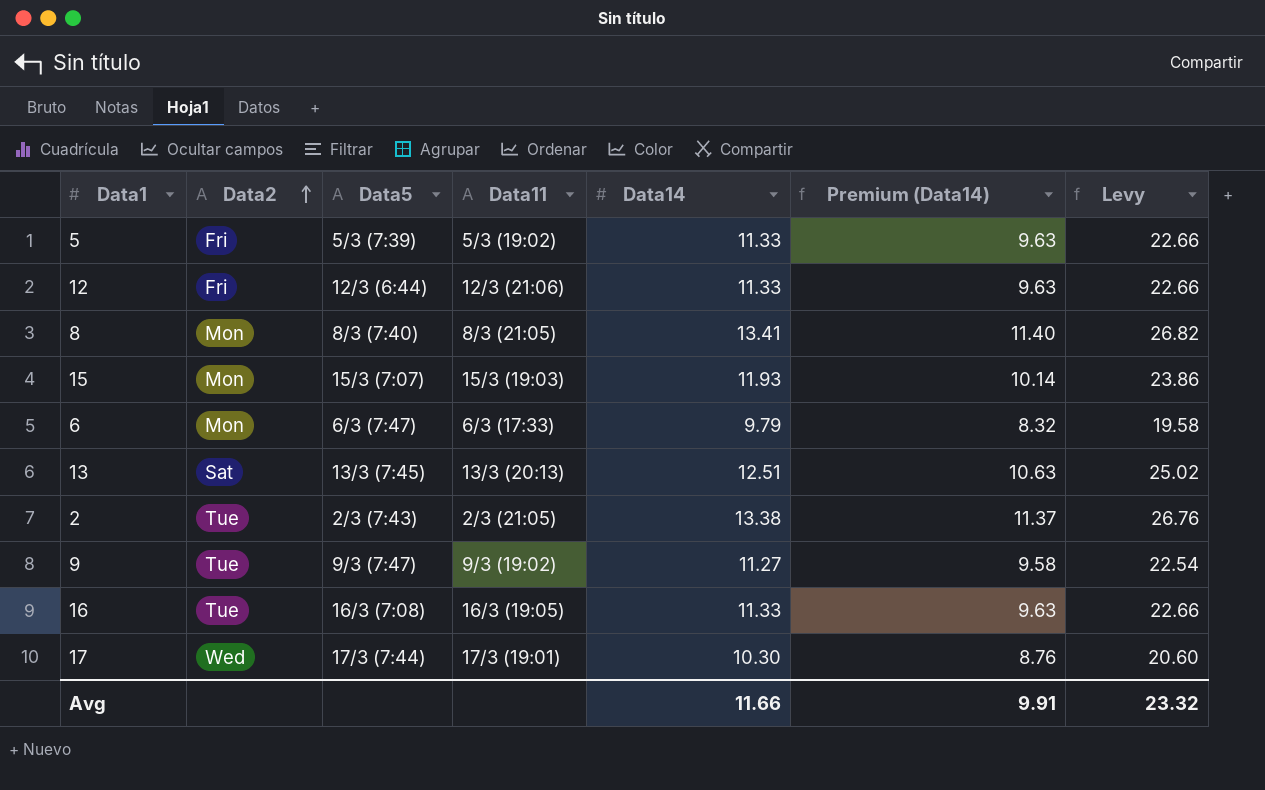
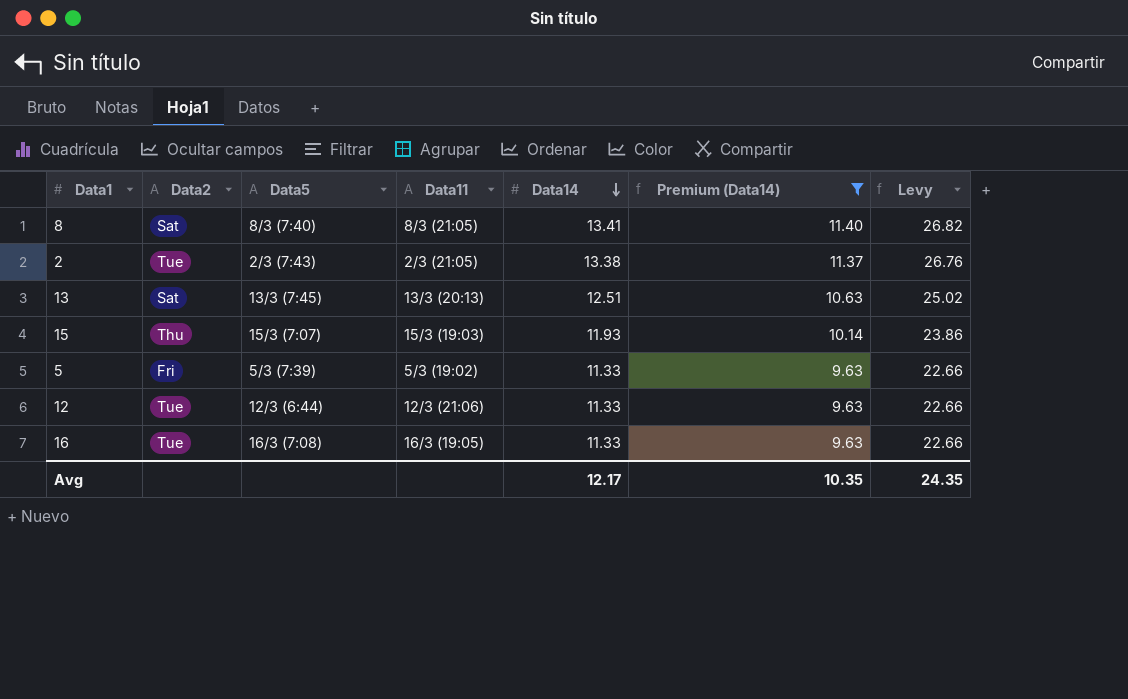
filter: none -> Premium (Data14) >= 9.63
row order: Data2 ascending -> Data14 descending
8 | Data2: Mon -> Sat
15 | Data2: Mon -> Thu
12 | Data2: Fri -> Tue
Avg | Data14: 11.66 -> 12.17
Avg | Premium (Data14): 9.91 -> 10.35
Avg | Levy: 23.32 -> 24.35

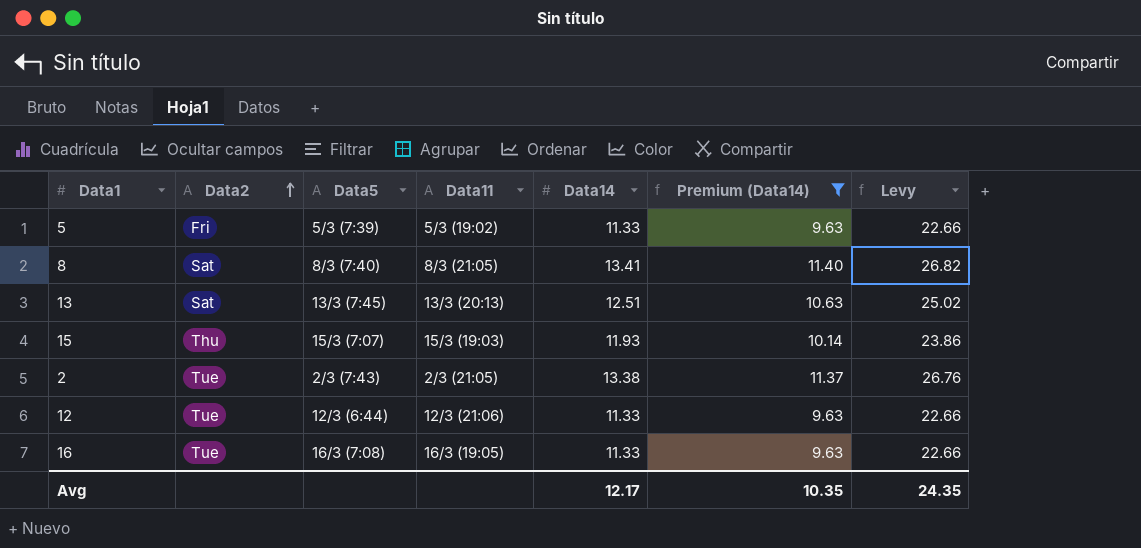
row order: Data14 descending -> Data2 ascending

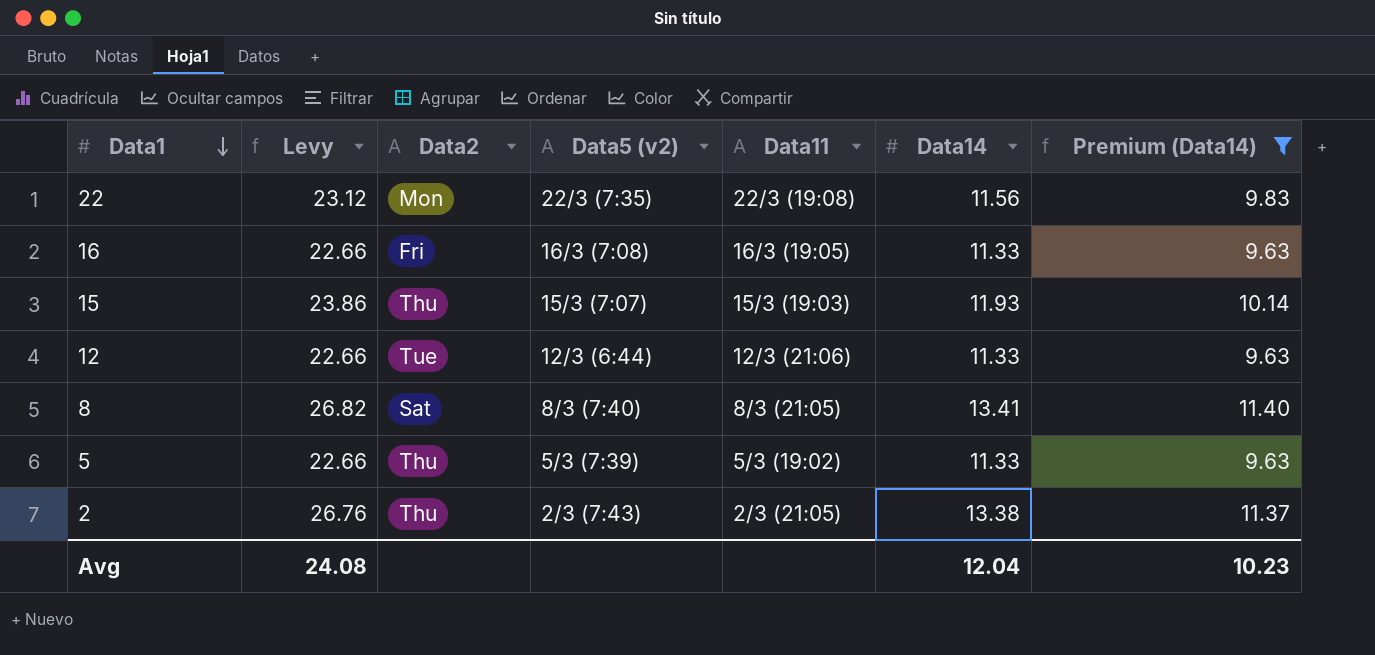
row order: Data2 ascending -> Data1 descending
column Levy | position: 7 -> 2
column name: Data5 -> Data5 (v2)
row 13: Sat | 13/3 (7:45) | 13/3 (20:13) | 12.51 | 10.63 | 25.02 -> none
row 22: none -> 23.12 | Mon | 22/3 (7:35) | 22/3 (19:08) | 11.56 | 9.83
16 | Data2: Tue -> Fri
5 | Data2: Fri -> Thu
2 | Data2: Tue -> Thu
Avg | Levy: 24.35 -> 24.08
Avg | Data14: 12.17 -> 12.04
Avg | Premium (Data14): 10.35 -> 10.23

